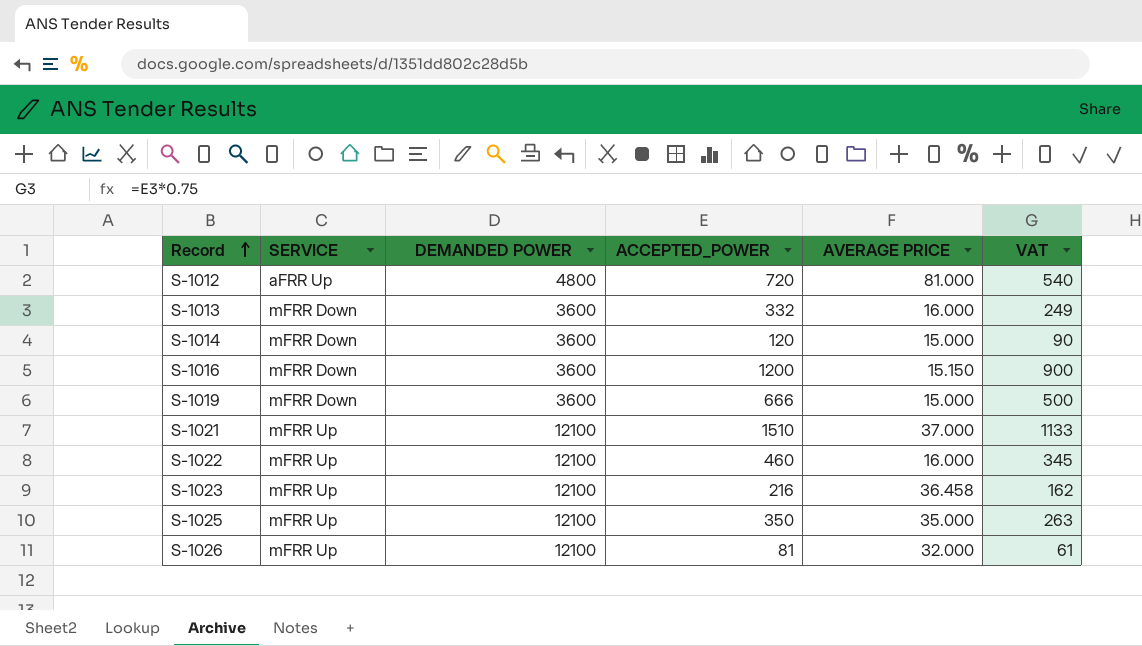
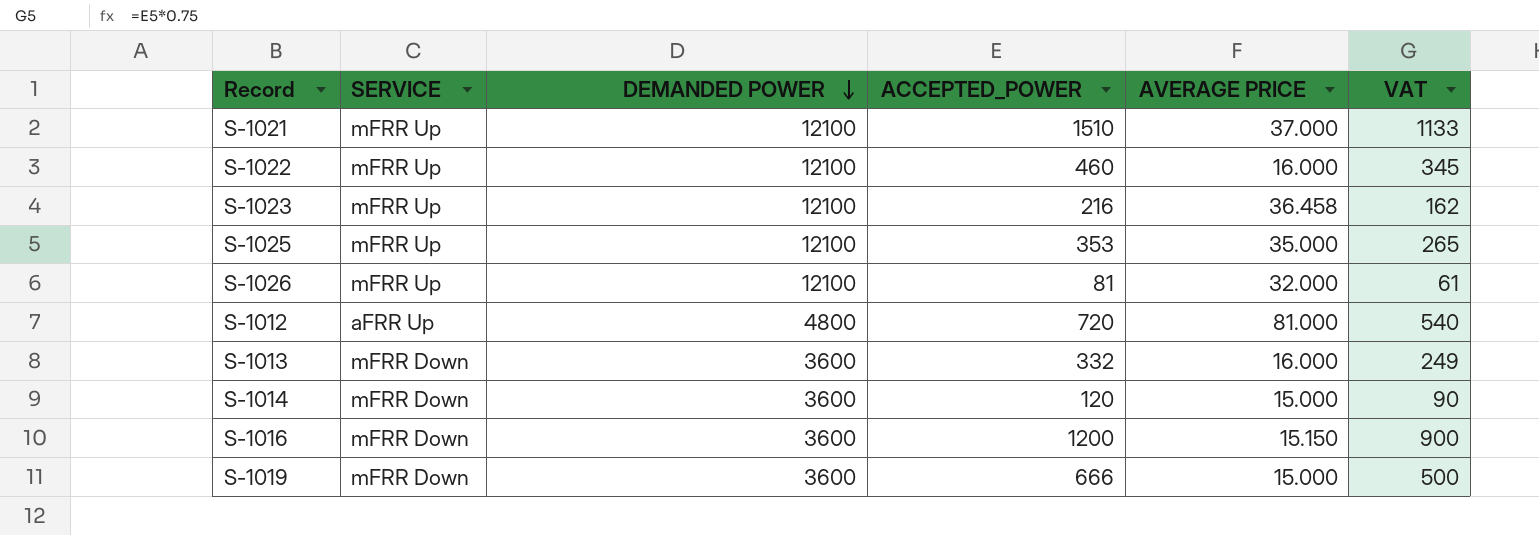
row order: Record ascending -> DEMANDED POWER descending
S-1025 | ACCEPTED_POWER: 350 -> 353
S-1025 | VAT: 263 -> 265

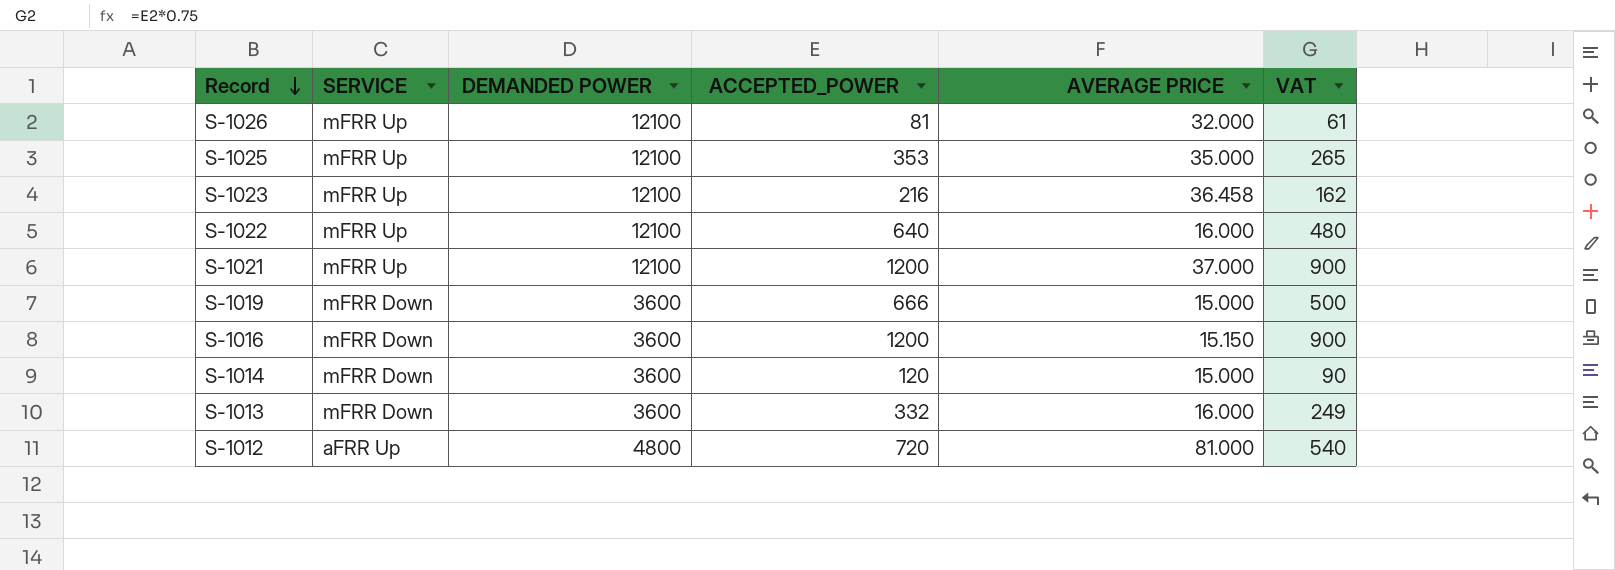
row order: DEMANDED POWER descending -> Record descending
S-1022 | ACCEPTED_POWER: 460 -> 640
S-1022 | VAT: 345 -> 480
S-1021 | ACCEPTED_POWER: 1510 -> 1200
S-1021 | VAT: 1133 -> 900

